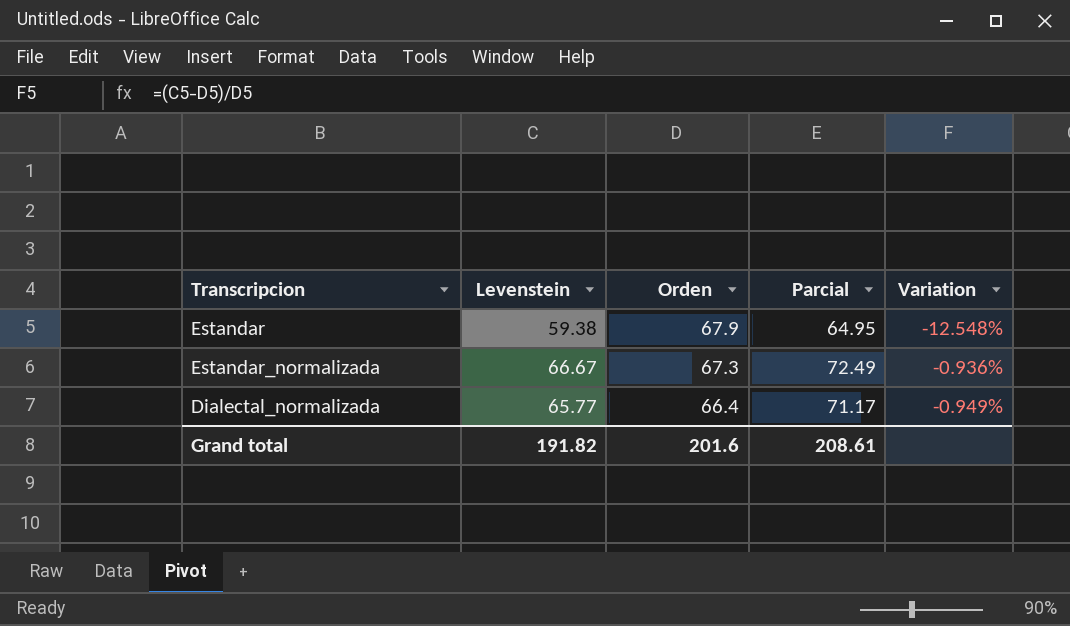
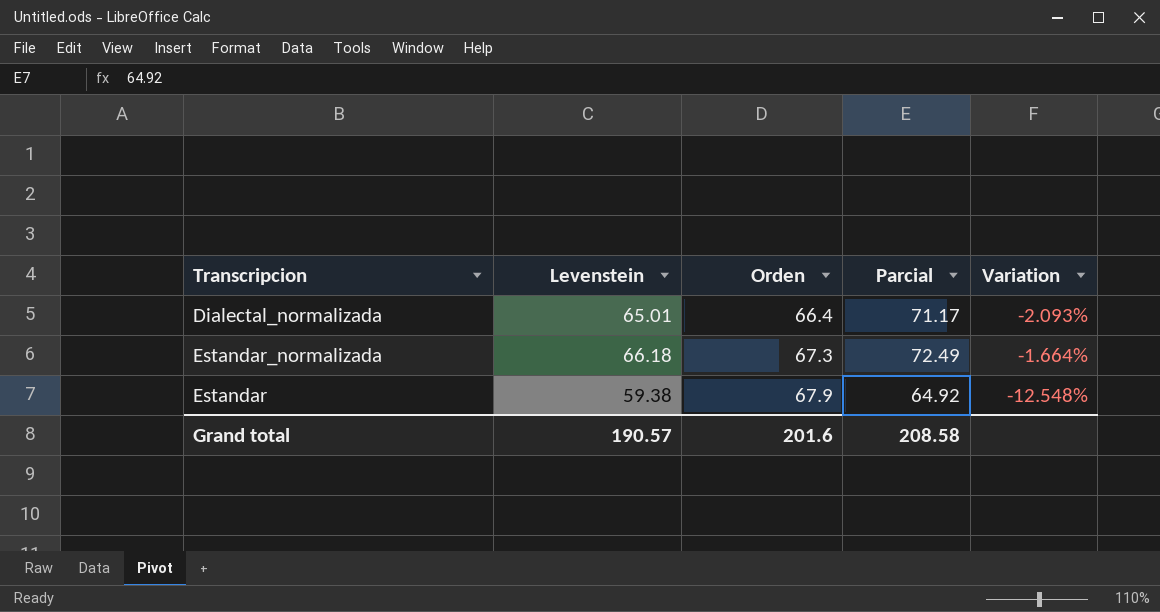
row order: Orden descending -> Orden ascending
Dialectal_normalizada | Levenstein: 65.77 -> 65.01
Dialectal_normalizada | Variation: -0.949% -> -2.093%
Estandar_normalizada | Levenstein: 66.67 -> 66.18
Estandar_normalizada | Variation: -0.936% -> -1.664%
Estandar | Parcial: 64.95 -> 64.92
Grand total | Levenstein: 191.82 -> 190.57
Grand total | Parcial: 208.61 -> 208.58

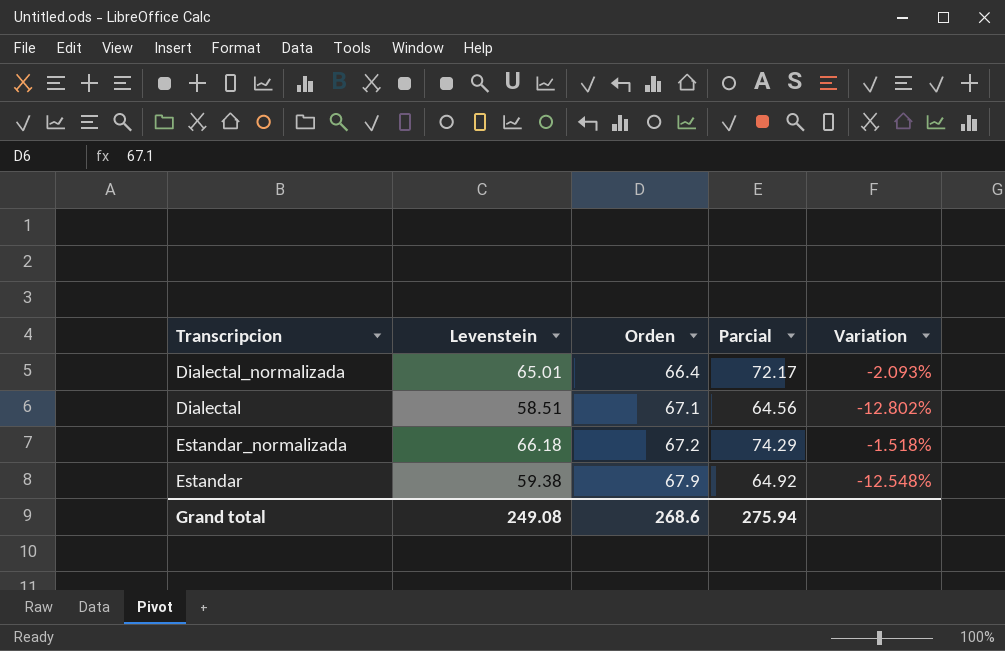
Dialectal_normalizada | Parcial: 71.17 -> 72.17
row Dialectal: none -> 58.51 | 67.1 | 64.56 | -12.802%
Estandar_normalizada | Orden: 67.3 -> 67.2
Estandar_normalizada | Parcial: 72.49 -> 74.29
Estandar_normalizada | Variation: -1.664% -> -1.518%
Grand total | Levenstein: 190.57 -> 249.08
Grand total | Orden: 201.6 -> 268.6
Grand total | Parcial: 208.58 -> 275.94

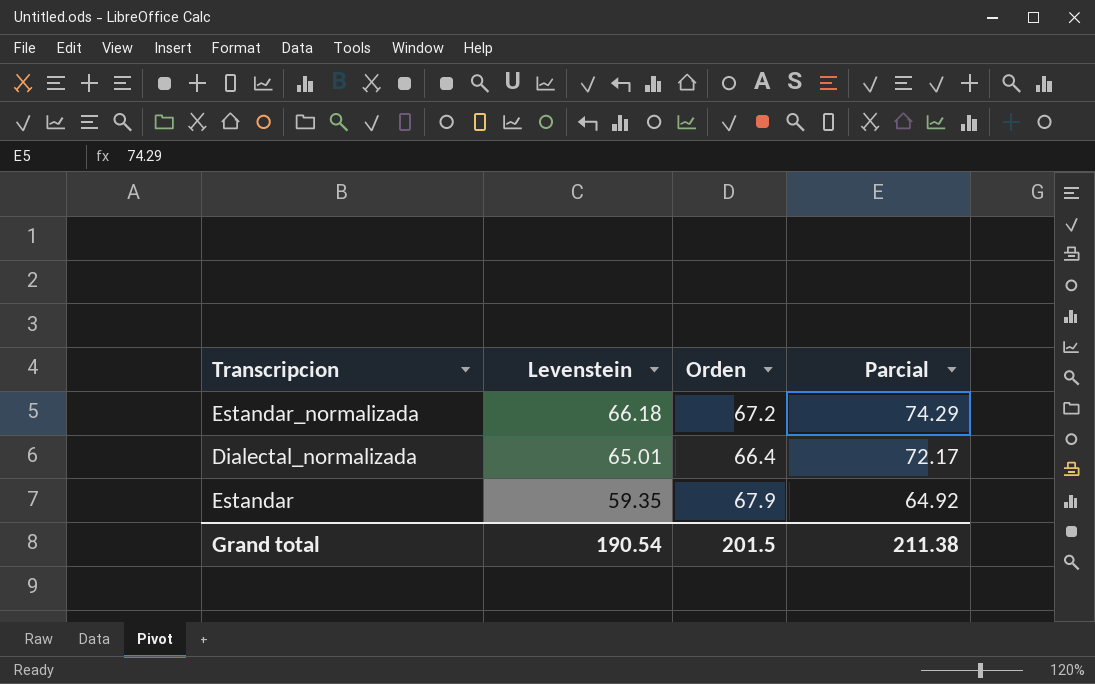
row order: Orden ascending -> Levenstein descending
column Variation | formula: ([Levenstein] - [Orden]) / [Orden] -> none
row Dialectal: 58.51 | 67.1 | 64.56 | -12.802% -> none
Estandar | Levenstein: 59.38 -> 59.35
Grand total | Levenstein: 249.08 -> 190.54
Grand total | Orden: 268.6 -> 201.5
Grand total | Parcial: 275.94 -> 211.38

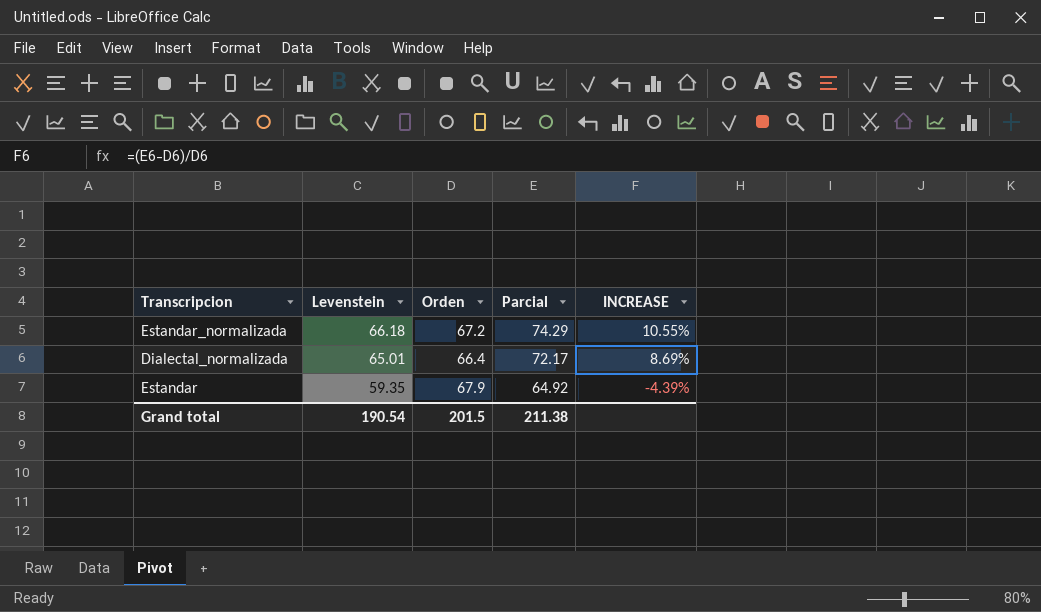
column INCREASE | formula: none -> ([Parcial] - [Orden]) / [Orden]

